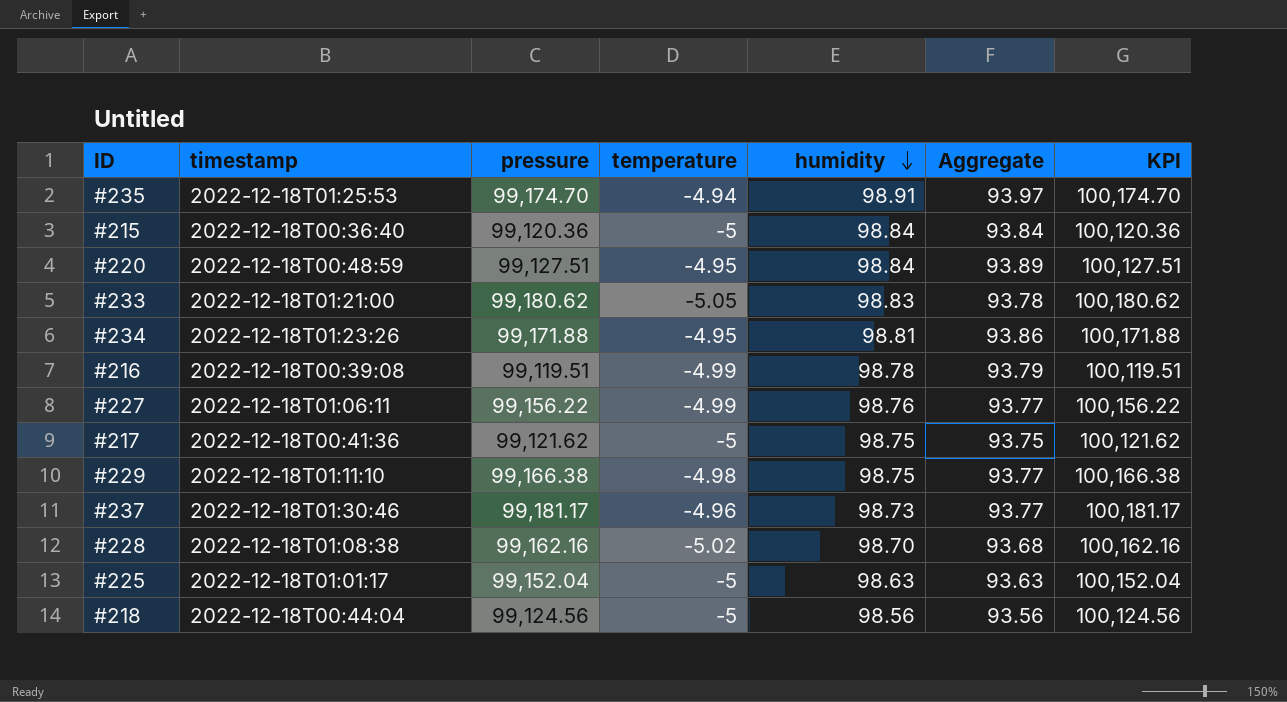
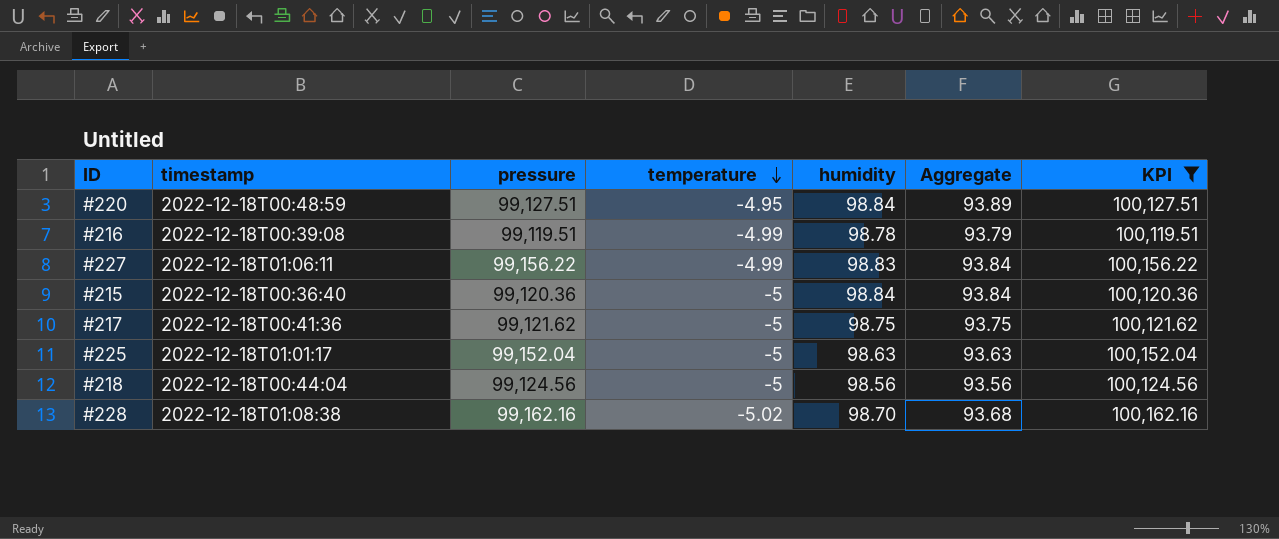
filter: none -> KPI <= 100,162.16
row order: humidity descending -> temperature descending
#227 | humidity: 98.76 -> 98.83
#227 | Aggregate: 93.77 -> 93.84

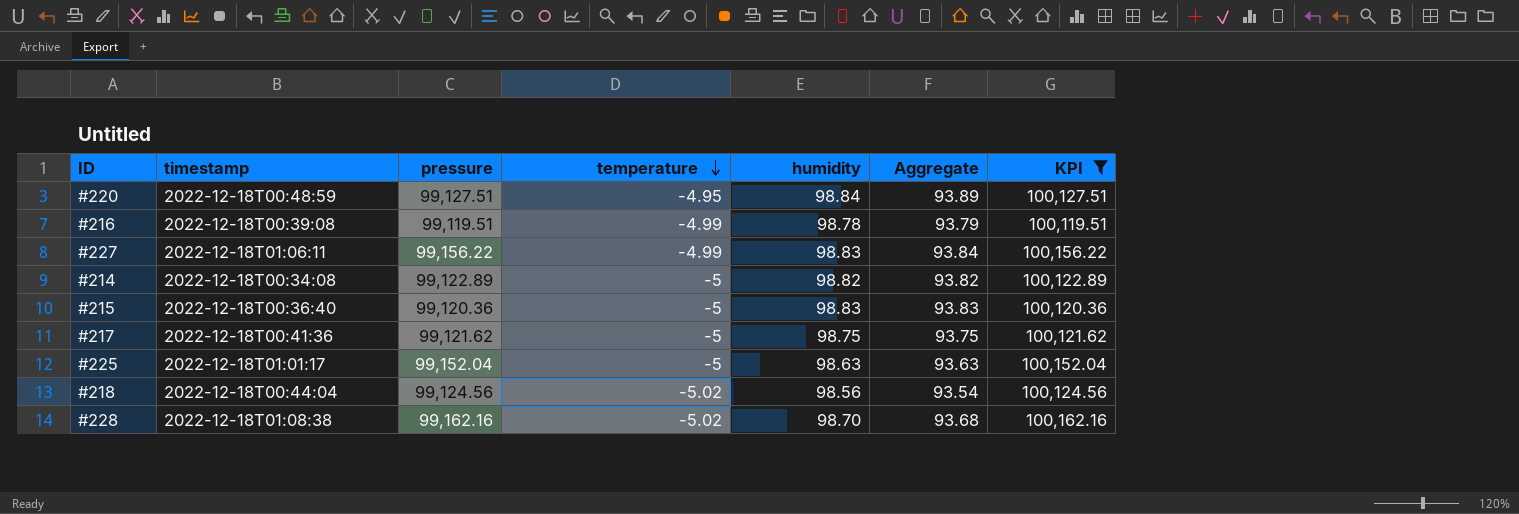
row #214: none -> 2022-12-18T00:34:08 | 99,122.89 | -5 | 98.82 | 93.82 | 100,122.89
#215 | humidity: 98.84 -> 98.83
#215 | Aggregate: 93.84 -> 93.83
#218 | temperature: -5 -> -5.02
#218 | Aggregate: 93.56 -> 93.54

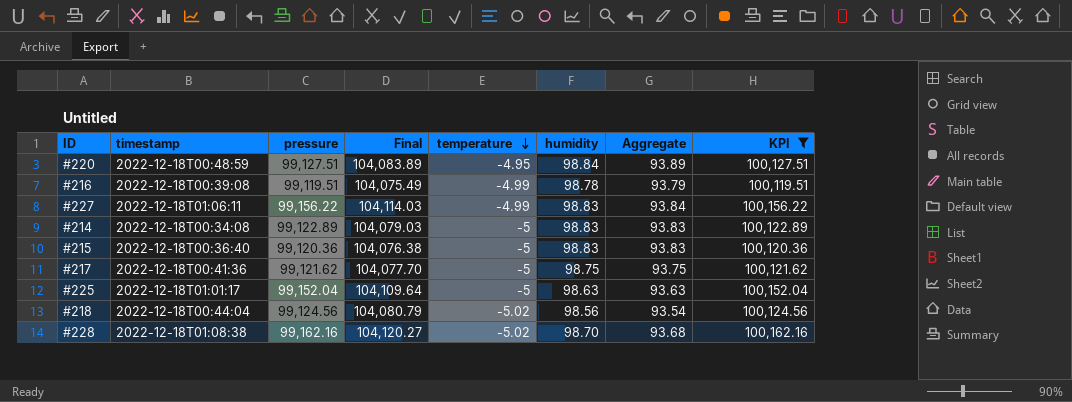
column Final | formula: none -> [pressure] * 1.05
#214 | humidity: 98.82 -> 98.83
#214 | Aggregate: 93.82 -> 93.83

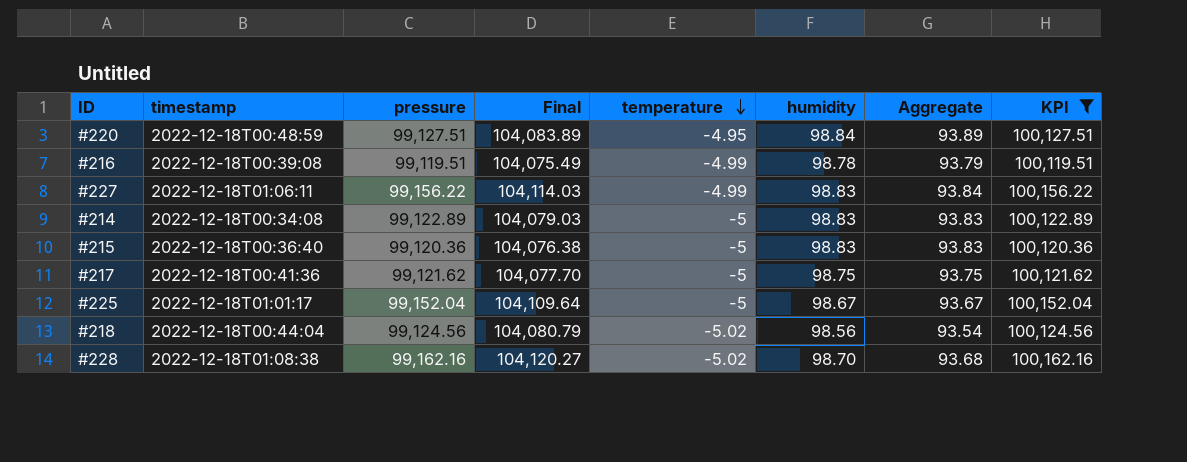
#225 | humidity: 98.63 -> 98.67
#225 | Aggregate: 93.63 -> 93.67

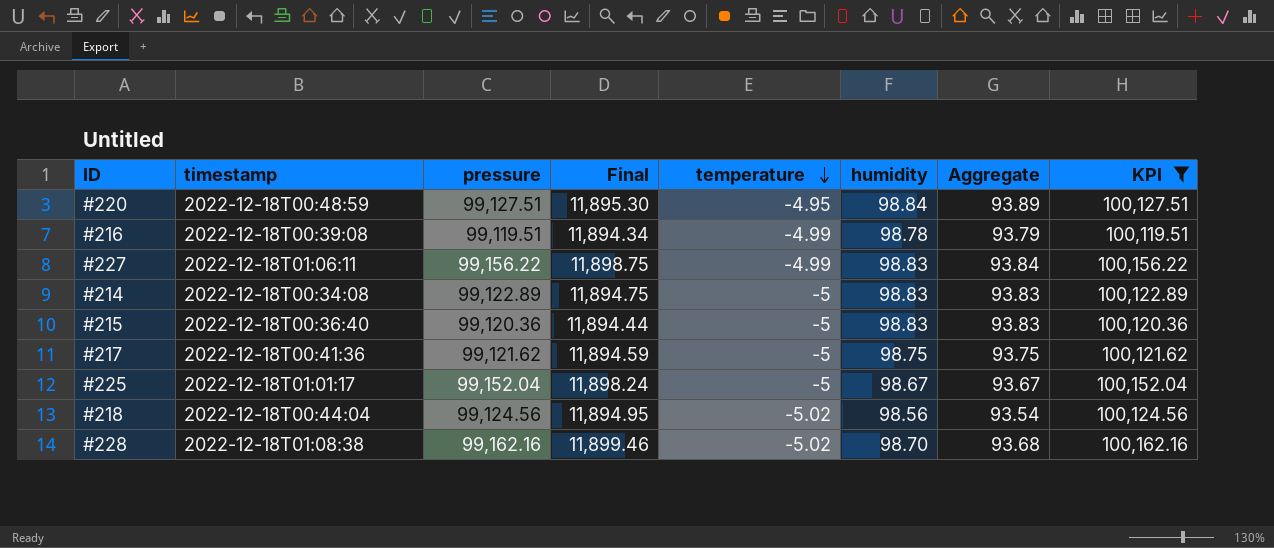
column Final | formula: [pressure] * 1.05 -> [pressure] * 0.12

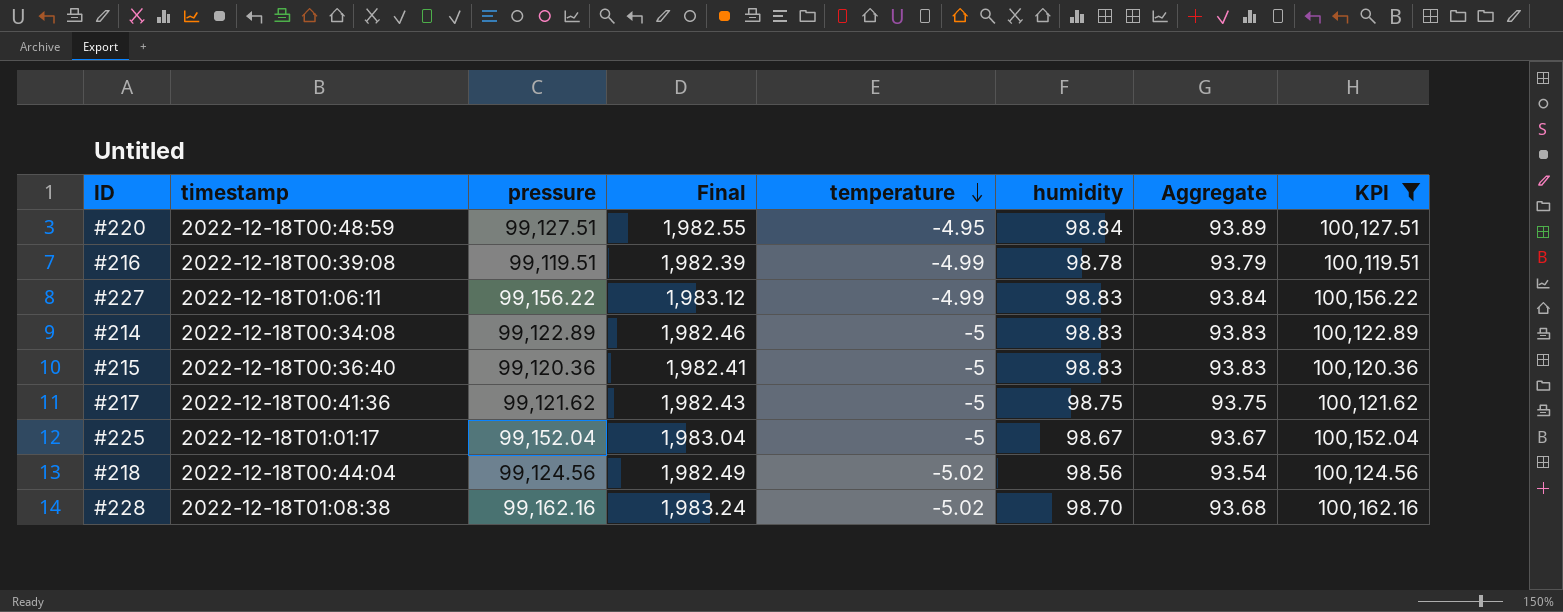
column Final | formula: [pressure] * 0.12 -> [pressure] * 0.02

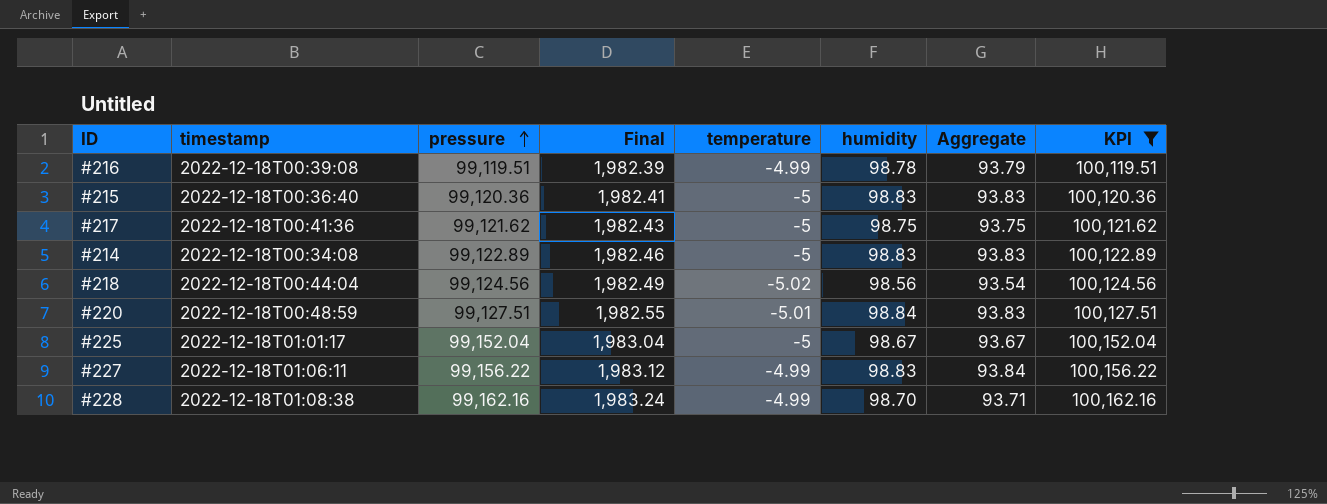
row order: temperature descending -> pressure ascending
#220 | temperature: -4.95 -> -5.01
#220 | Aggregate: 93.89 -> 93.83
#228 | temperature: -5.02 -> -4.99
#228 | Aggregate: 93.68 -> 93.71

